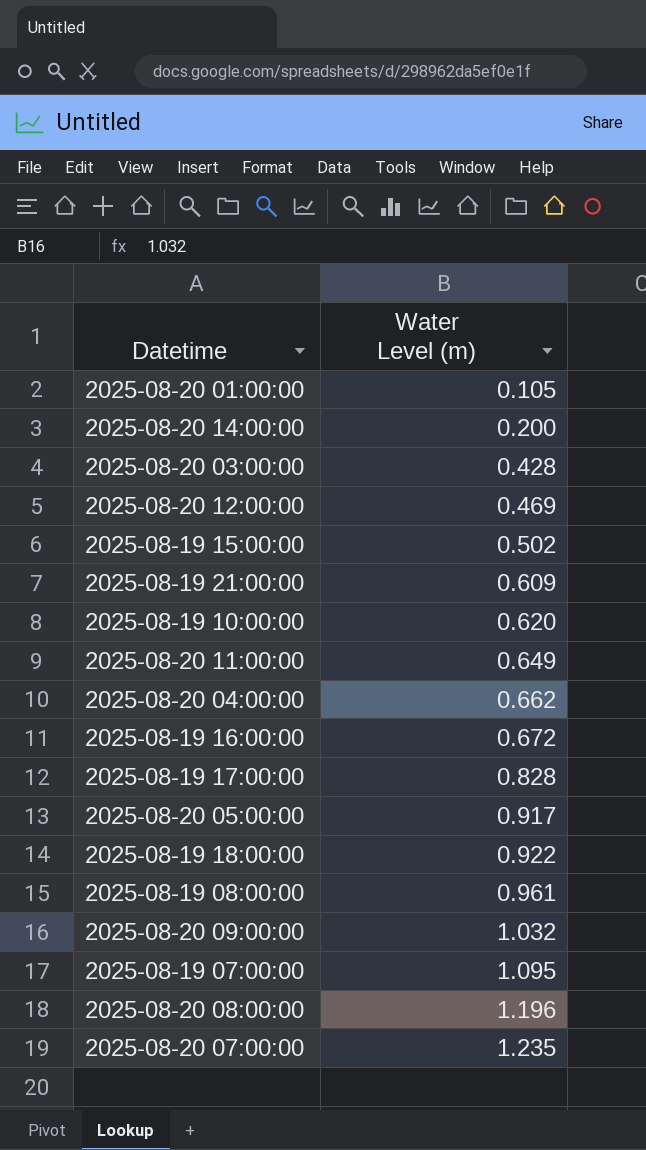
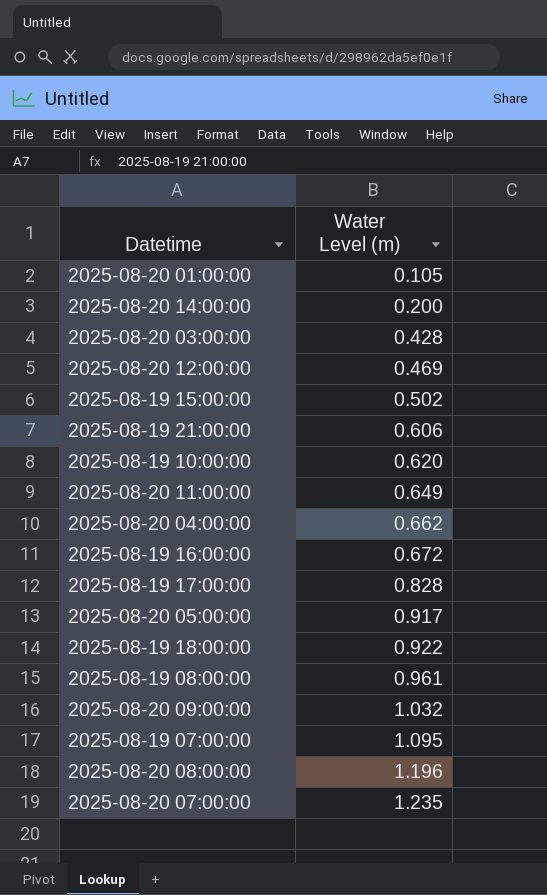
2025-08-19 21:00:00 | Water Level (m): 0.609 -> 0.606

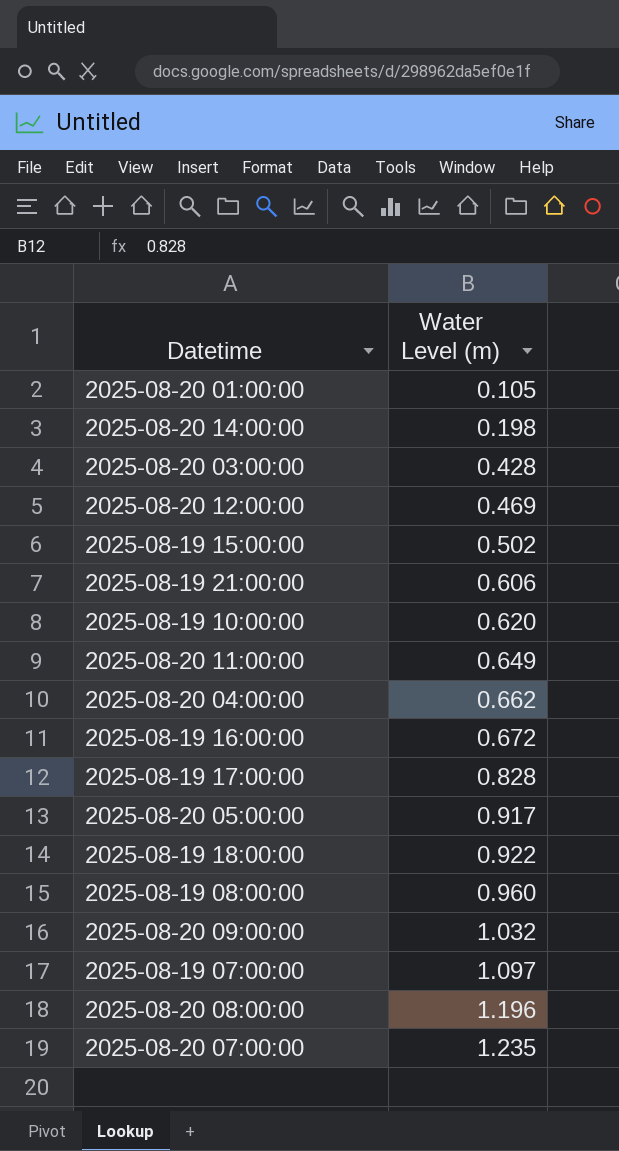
2025-08-20 14:00:00 | Water Level (m): 0.200 -> 0.198
2025-08-19 08:00:00 | Water Level (m): 0.961 -> 0.960
2025-08-19 07:00:00 | Water Level (m): 1.095 -> 1.097

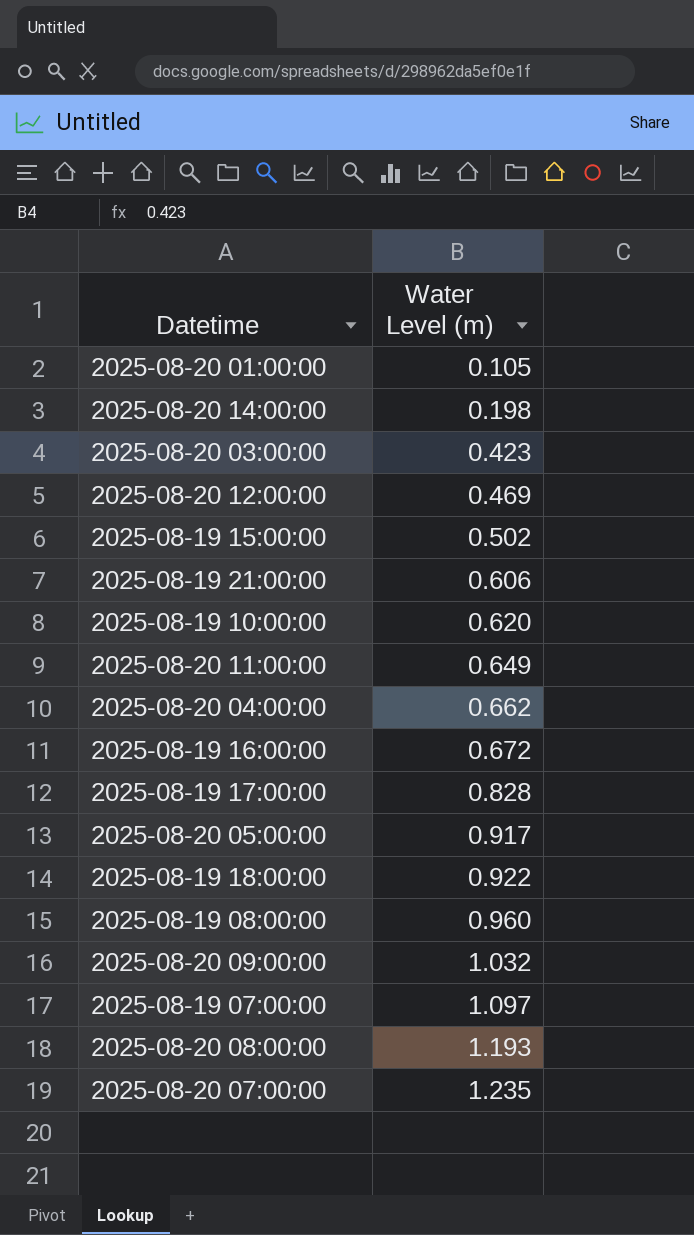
2025-08-20 03:00:00 | Water Level (m): 0.428 -> 0.423
2025-08-20 08:00:00 | Water Level (m): 1.196 -> 1.193

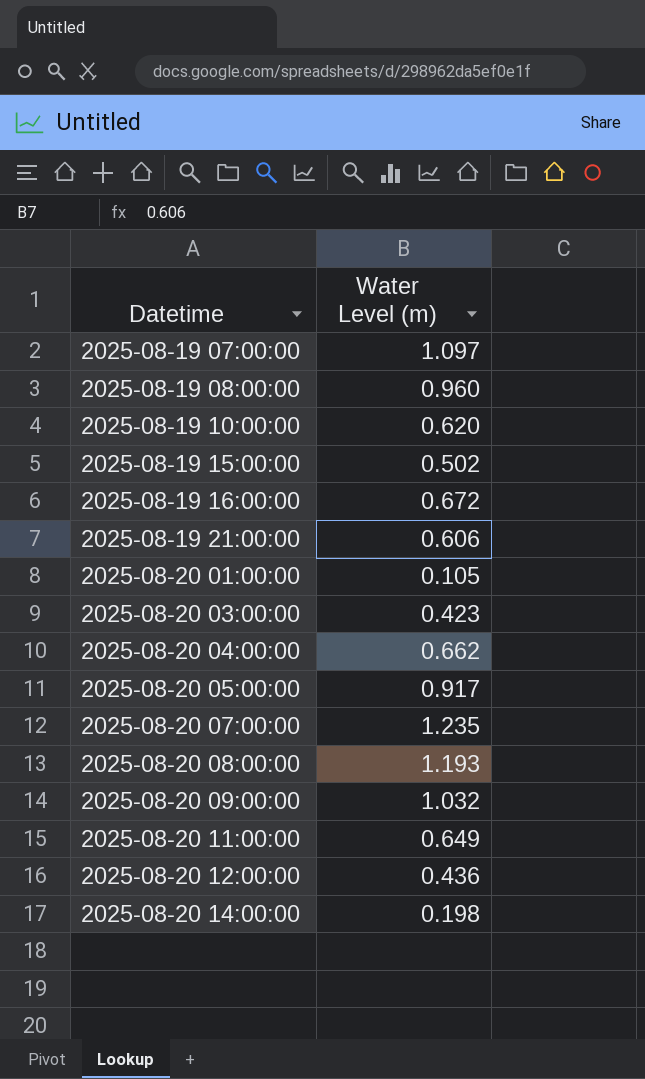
row order: Water Level (m) ascending -> Datetime ascending
row 2025-08-19 17:00:00: 0.828 -> none
row 2025-08-19 18:00:00: 0.922 -> none
2025-08-20 12:00:00 | Water Level (m): 0.469 -> 0.436

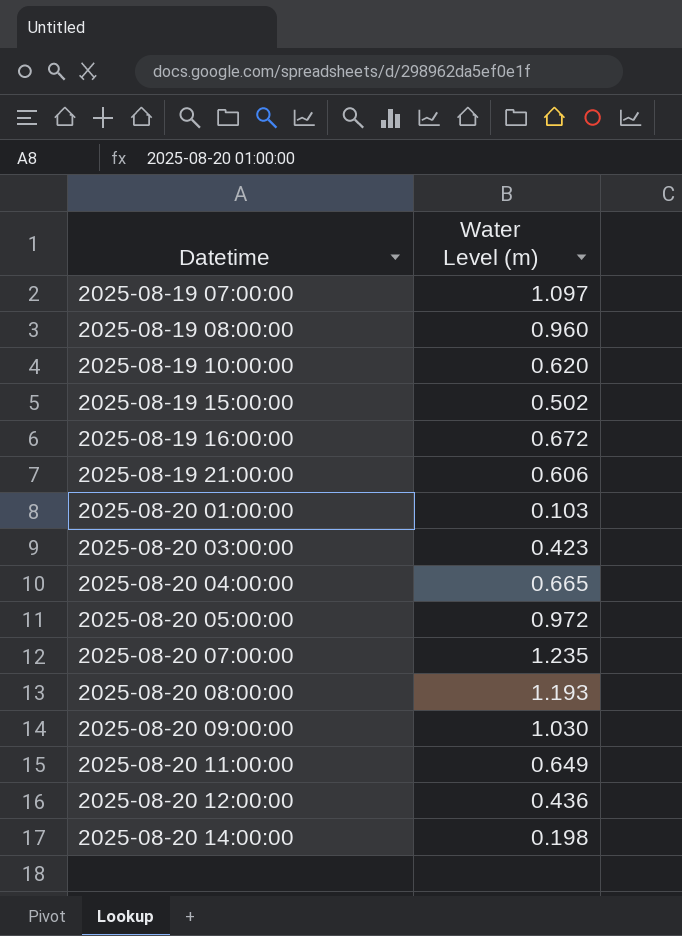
2025-08-20 01:00:00 | Water Level (m): 0.105 -> 0.103
2025-08-20 04:00:00 | Water Level (m): 0.662 -> 0.665
2025-08-20 05:00:00 | Water Level (m): 0.917 -> 0.972
2025-08-20 09:00:00 | Water Level (m): 1.032 -> 1.030

